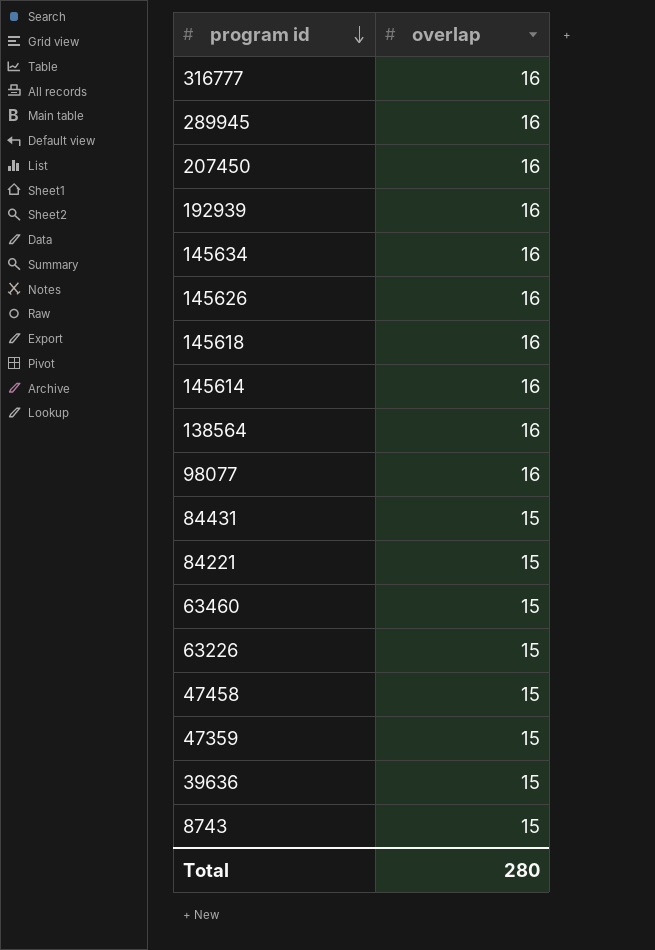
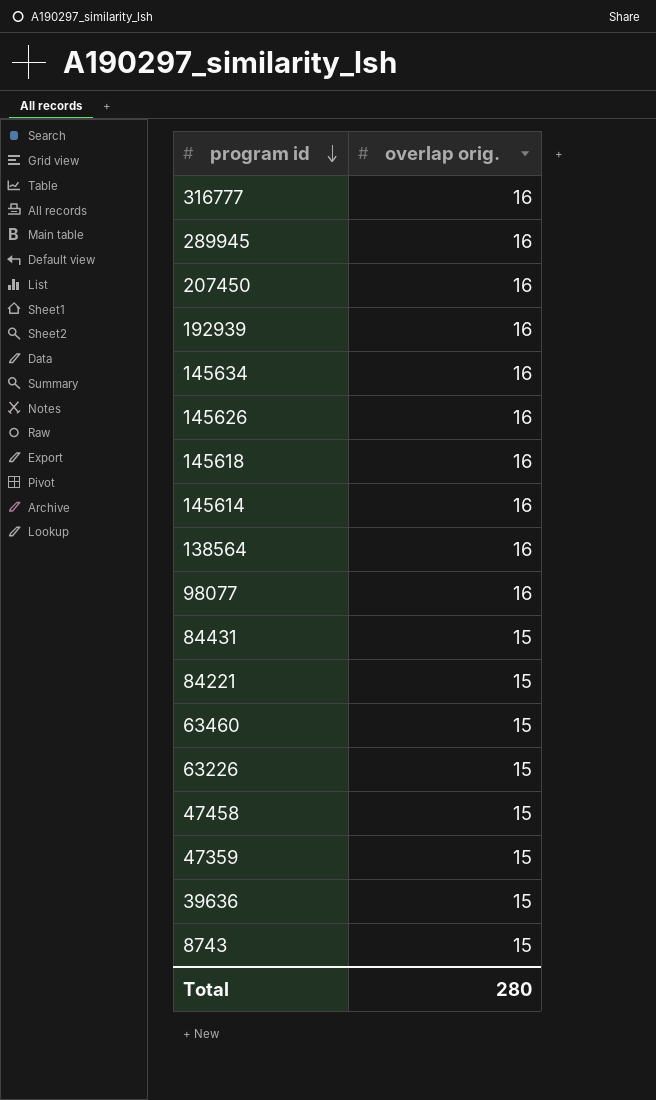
column name: overlap -> overlap orig.

